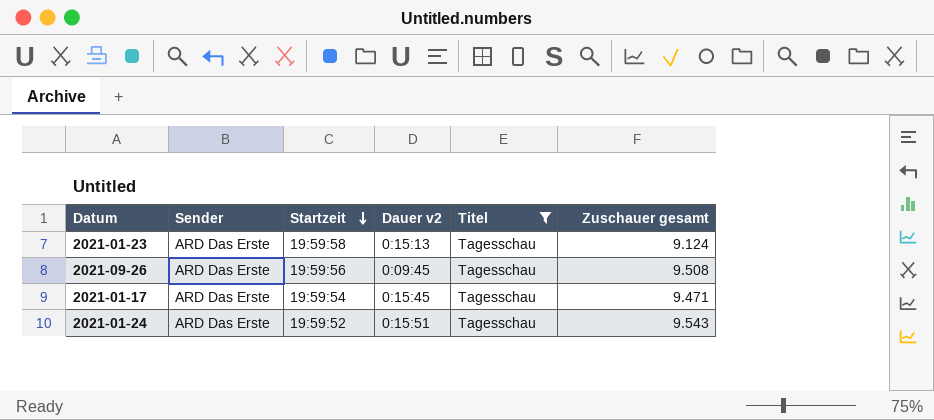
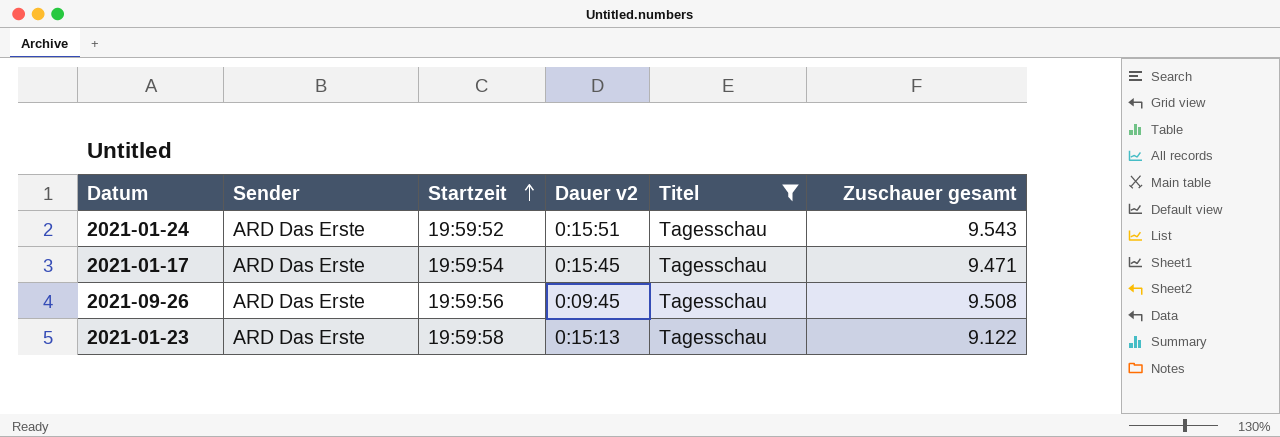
row order: Startzeit descending -> Startzeit ascending
2021-01-23 | Zuschauer gesamt: 9.124 -> 9.122

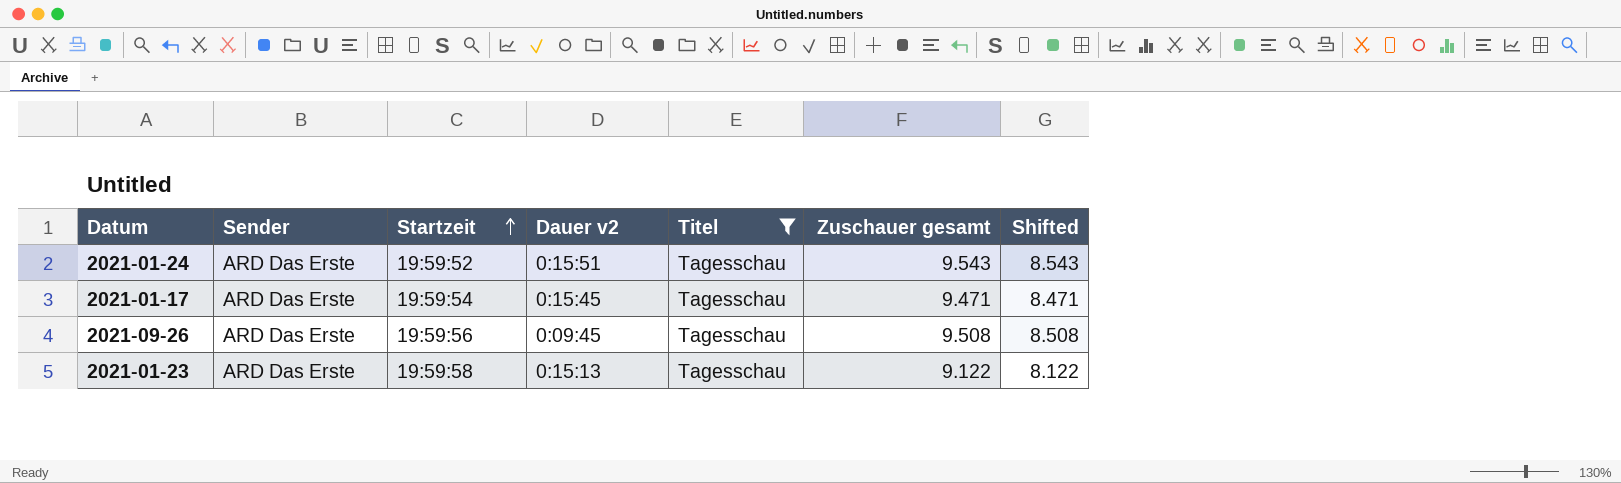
column Shifted | formula: none -> [Zuschauer gesamt] - 1

